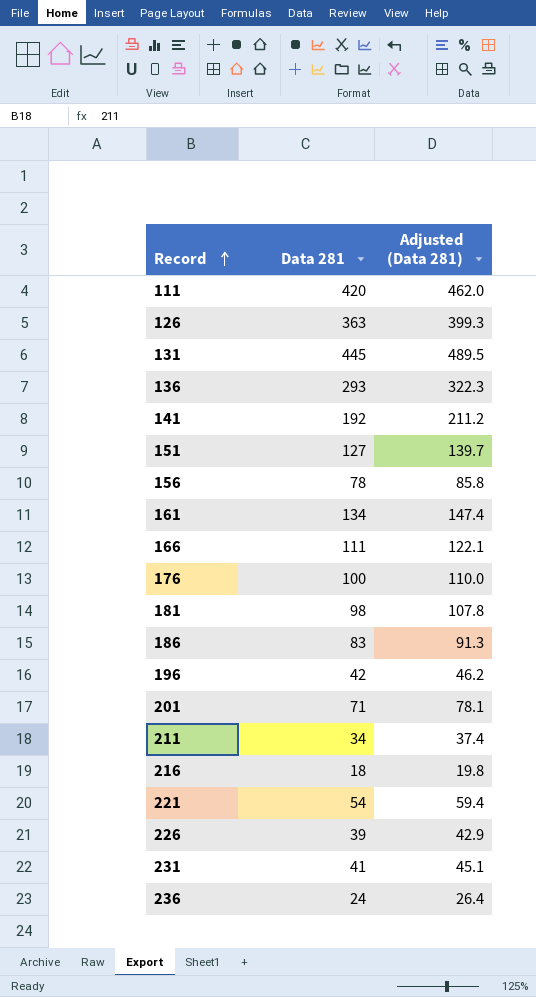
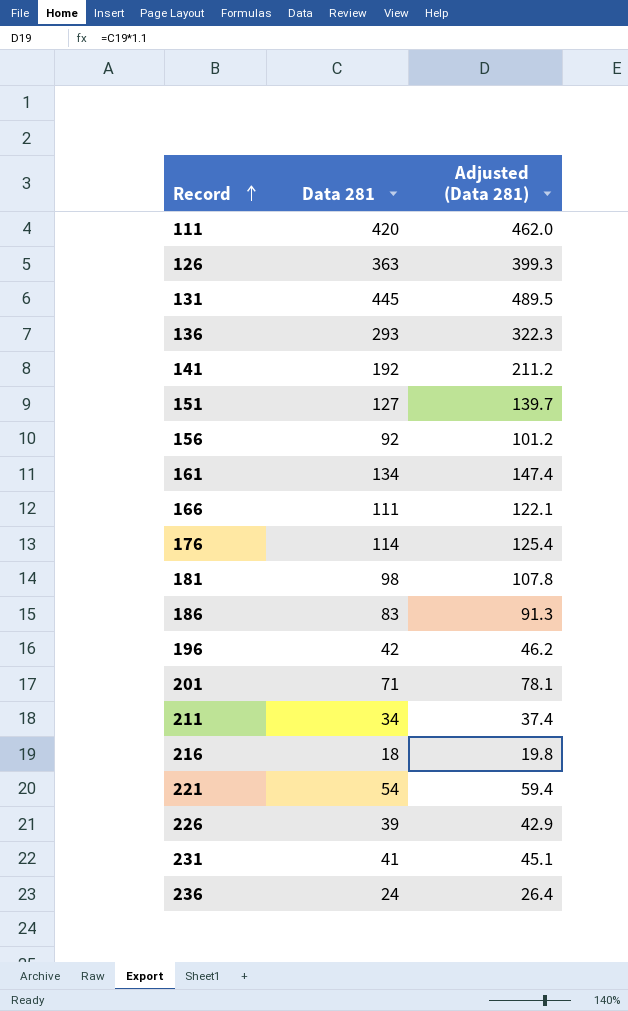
156 | Data 281: 78 -> 92
156 | Adjusted (Data 281): 85.8 -> 101.2
176 | Data 281: 100 -> 114
176 | Adjusted (Data 281): 110.0 -> 125.4

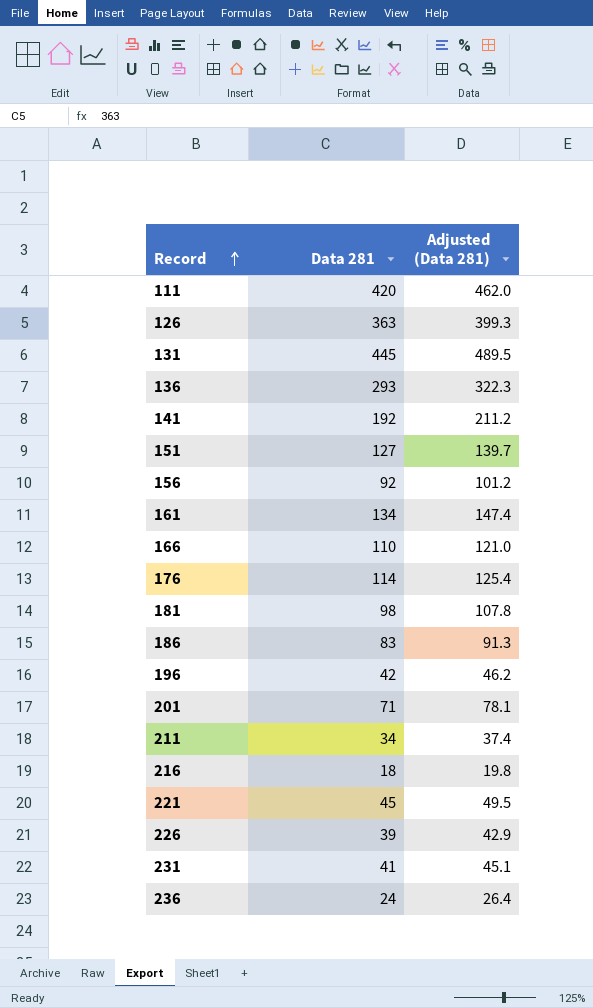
166 | Data 281: 111 -> 110
166 | Adjusted (Data 281): 122.1 -> 121.0
221 | Data 281: 54 -> 45
221 | Adjusted (Data 281): 59.4 -> 49.5

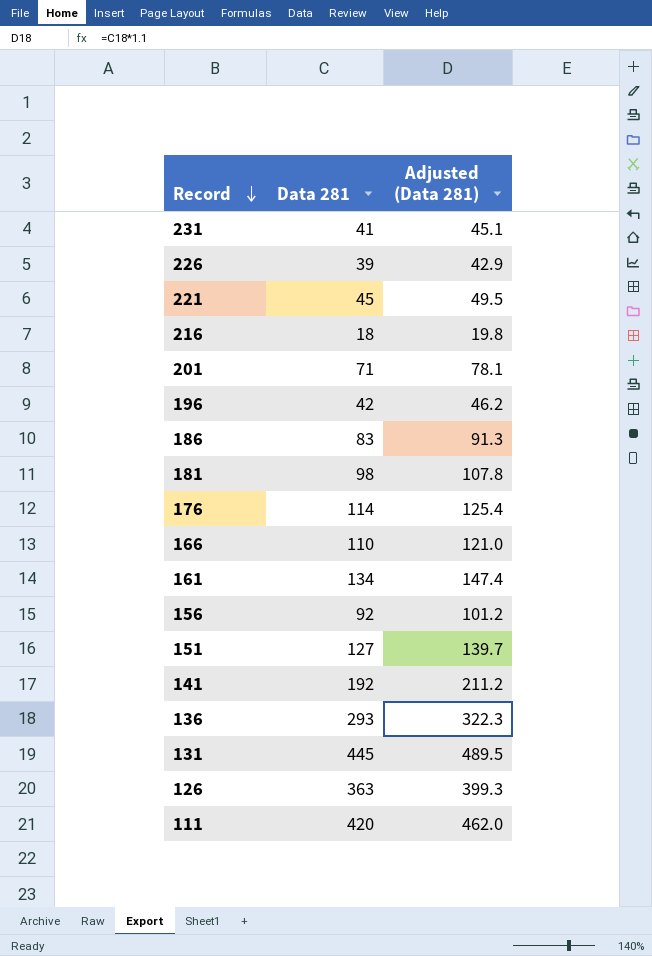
row order: Record ascending -> Record descending
row 211: 34 | 37.4 -> none
row 236: 24 | 26.4 -> none

